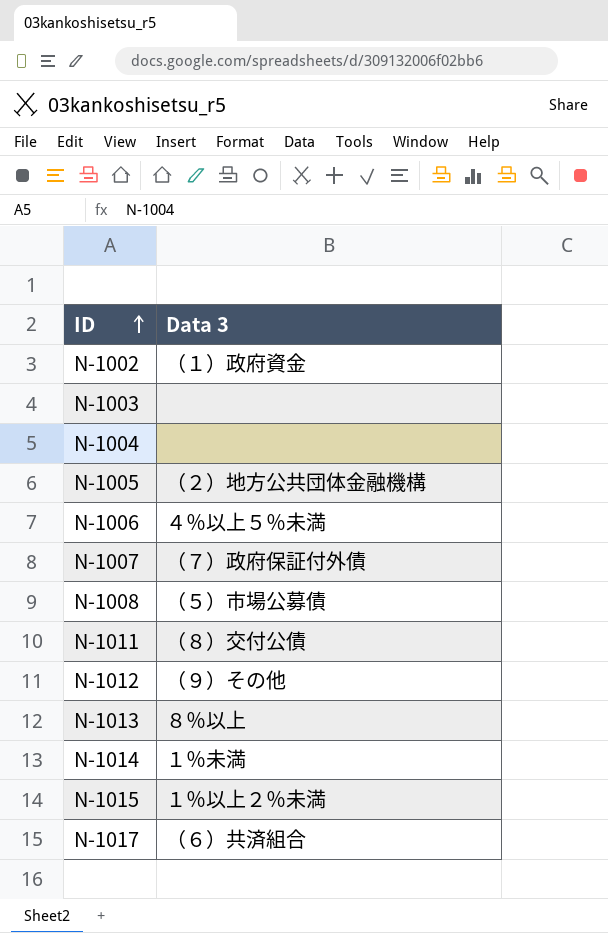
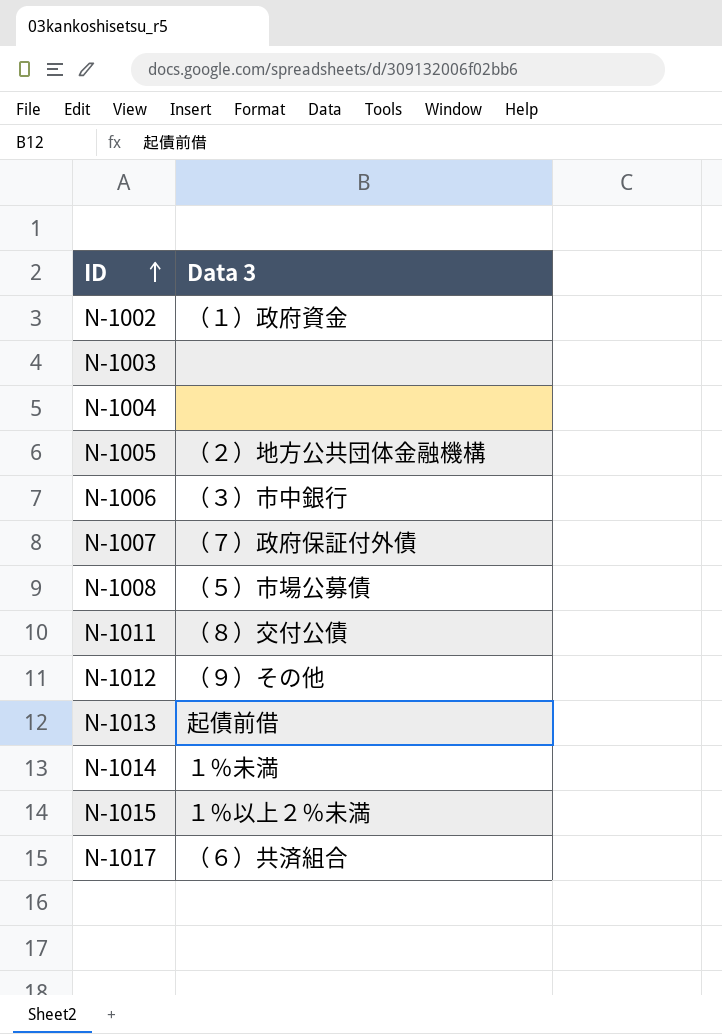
N-1006 | Data 3: ４％以上５％未満 -> （３）市中銀行
N-1013 | Data 3: ８％以上 -> 起債前借

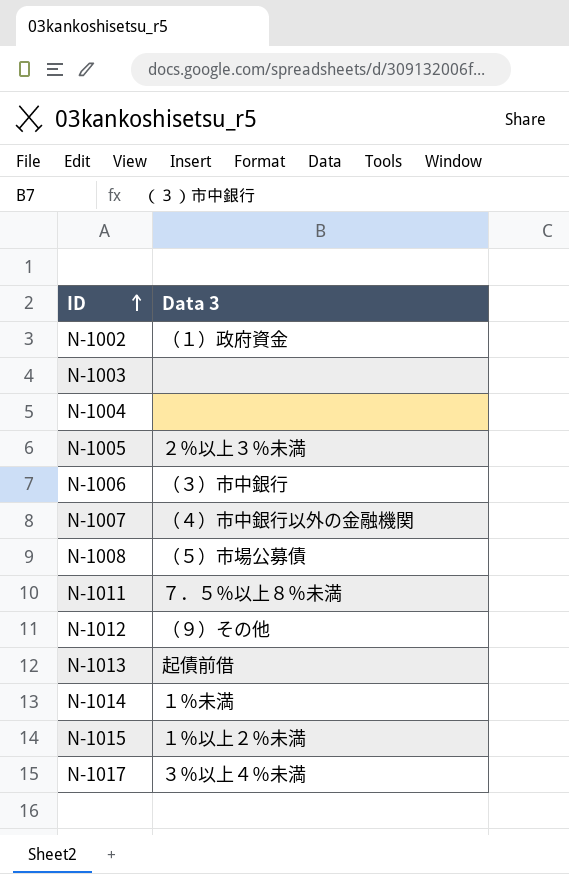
N-1005 | Data 3: （２）地方公共団体金融機構 -> ２％以上３％未満
N-1007 | Data 3: （７）政府保証付外債 -> （４）市中銀行以外の金融機関
N-1011 | Data 3: （８）交付公債 -> ７．５％以上８％未満
N-1017 | Data 3: （６）共済組合 -> ３％以上４％未満

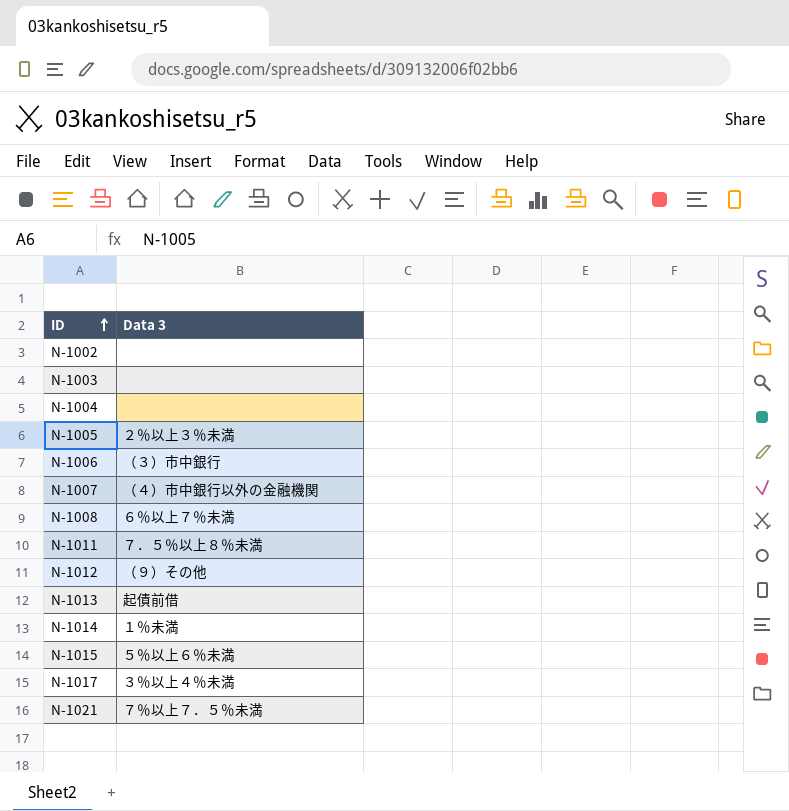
N-1002 | Data 3: （１）政府資金 -> none
N-1008 | Data 3: （５）市場公募債 -> ６％以上７％未満
N-1015 | Data 3: １％以上２％未満 -> ５％以上６％未満
row N-1021: none -> ７％以上７．５％未満

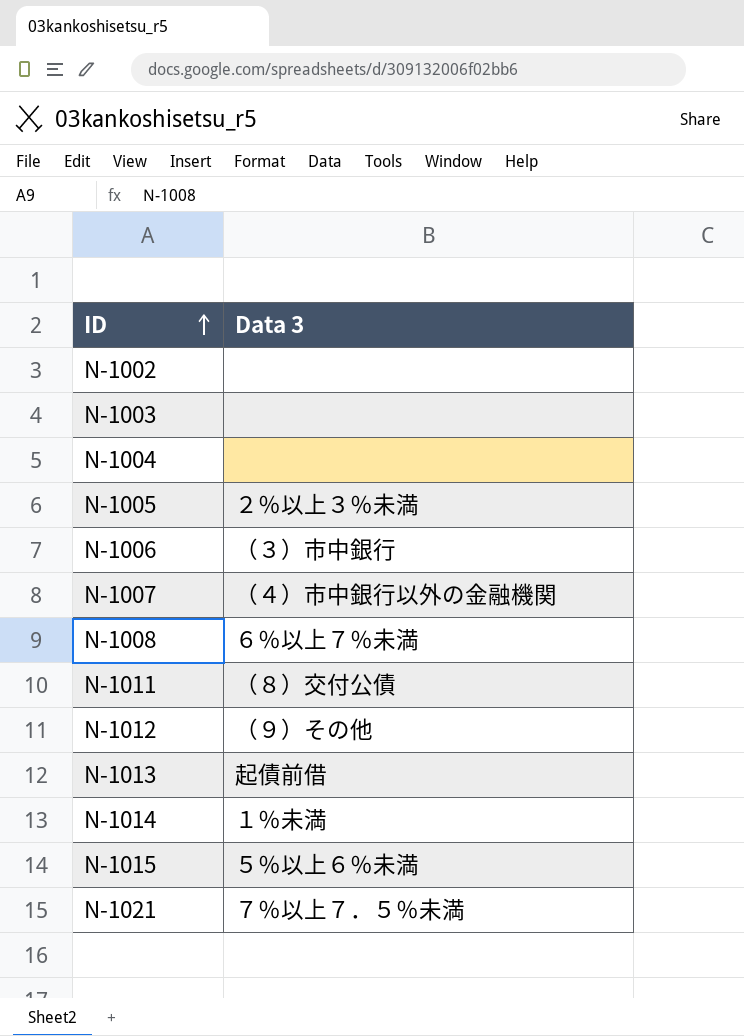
row N-1017: ３％以上４％未満 -> none
N-1011 | Data 3: ７．５％以上８％未満 -> （８）交付公債

